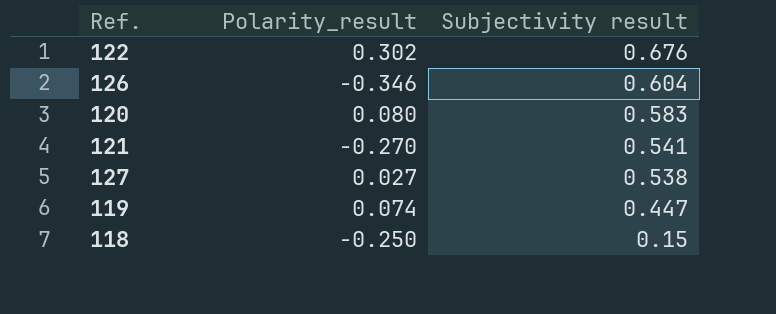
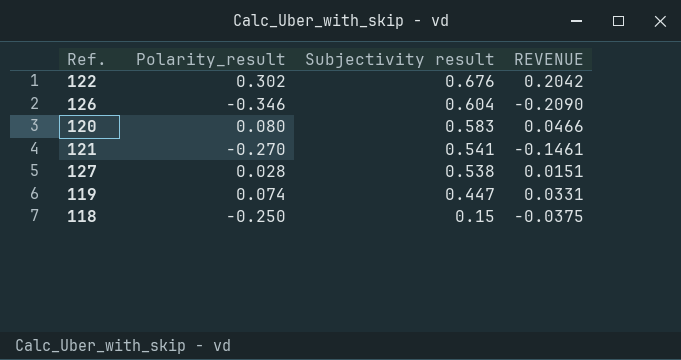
column REVENUE | formula: none -> [Polarity_result] * [Subjectivity result]
127 | Polarity_result: 0.027 -> 0.028

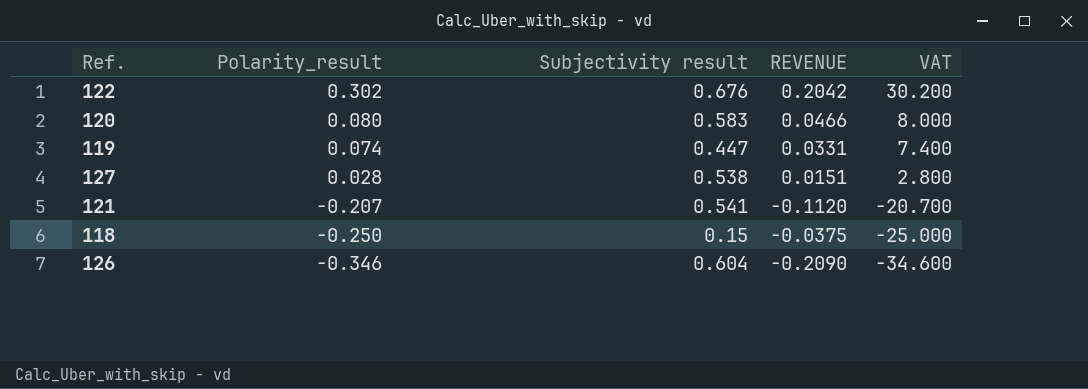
row order: Subjectivity result descending -> Polarity_result descending
column VAT | formula: none -> [Polarity_result] * 100
121 | Polarity_result: -0.270 -> -0.207
121 | REVENUE: -0.1461 -> -0.1120

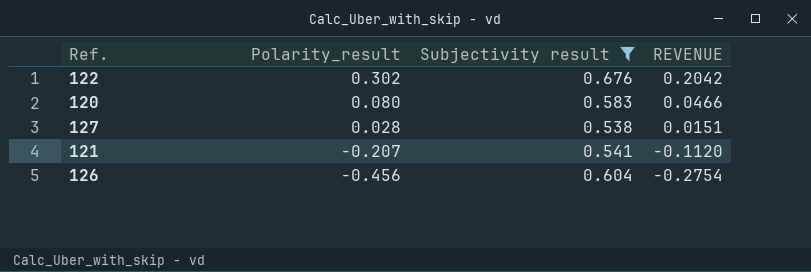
filter: none -> Subjectivity result >= 0.538
column VAT | formula: [Polarity_result] * 100 -> none
126 | Polarity_result: -0.346 -> -0.456
126 | REVENUE: -0.2090 -> -0.2754

